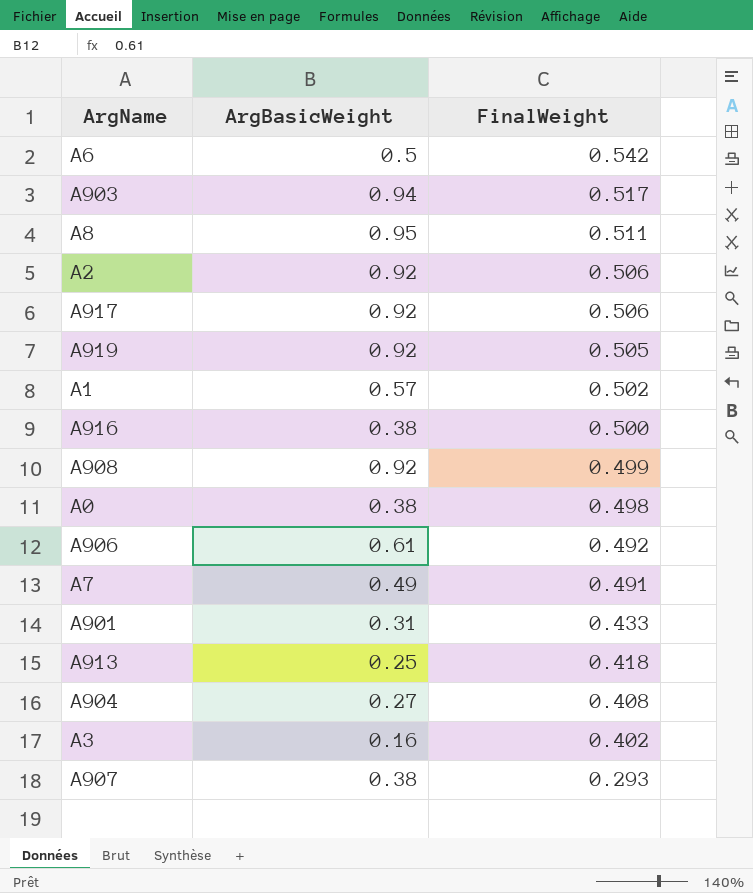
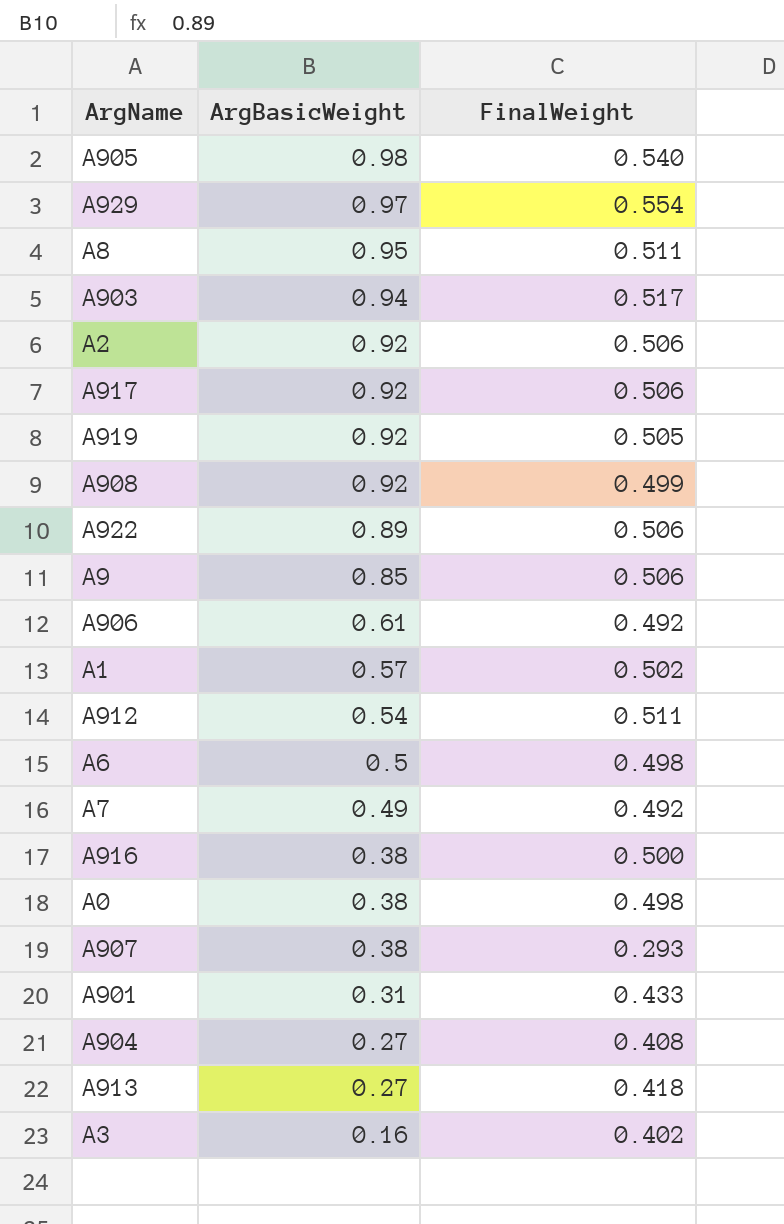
row order: FinalWeight descending -> ArgBasicWeight descending
row A905: none -> 0.98 | 0.540
row A929: none -> 0.97 | 0.554
row A922: none -> 0.89 | 0.506
row A9: none -> 0.85 | 0.506
row A912: none -> 0.54 | 0.511
A6 | FinalWeight: 0.542 -> 0.498
A7 | FinalWeight: 0.491 -> 0.492
A913 | ArgBasicWeight: 0.25 -> 0.27

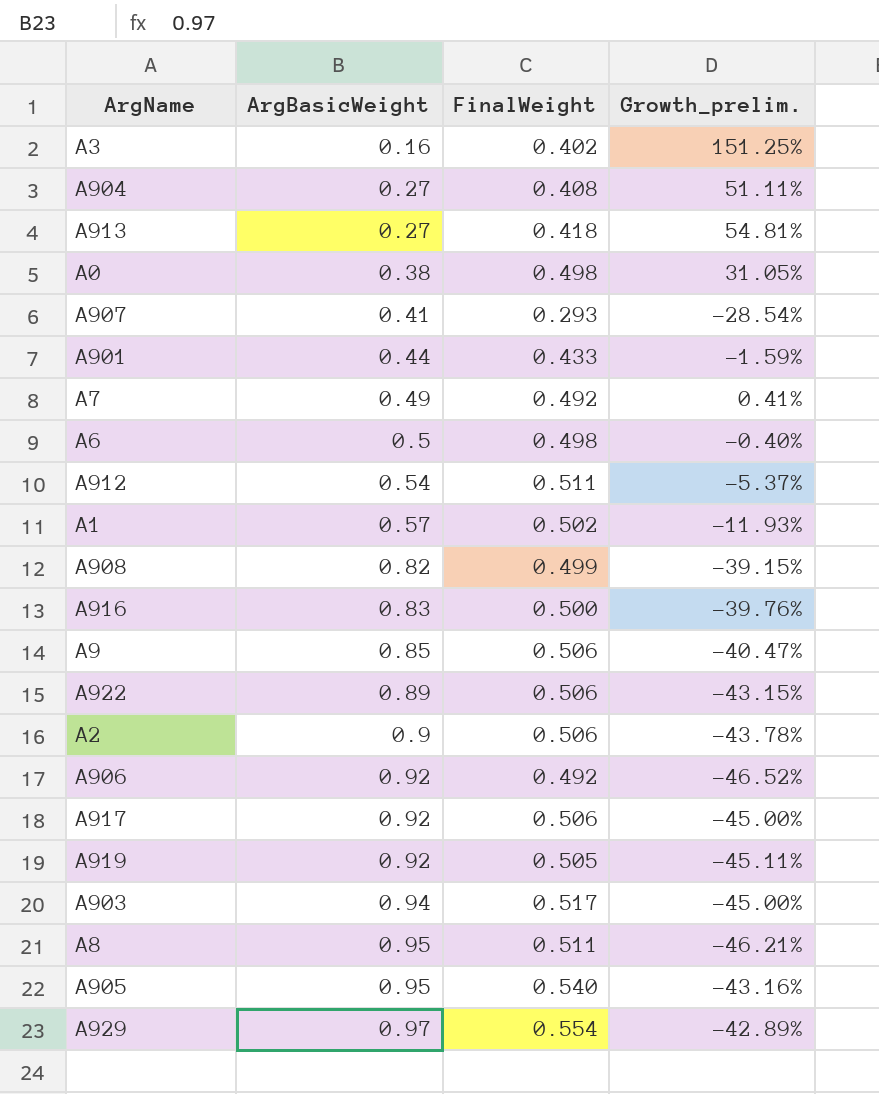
row order: ArgBasicWeight descending -> ArgBasicWeight ascending
column Growth_prelim. | formula: none -> ([FinalWeight] - [ArgBasicWeight]) / [ArgBasicWeight]
A907 | ArgBasicWeight: 0.38 -> 0.41
A901 | ArgBasicWeight: 0.31 -> 0.44
A908 | ArgBasicWeight: 0.92 -> 0.82
A916 | ArgBasicWeight: 0.38 -> 0.83
A2 | ArgBasicWeight: 0.92 -> 0.9
A906 | ArgBasicWeight: 0.61 -> 0.92
A905 | ArgBasicWeight: 0.98 -> 0.95

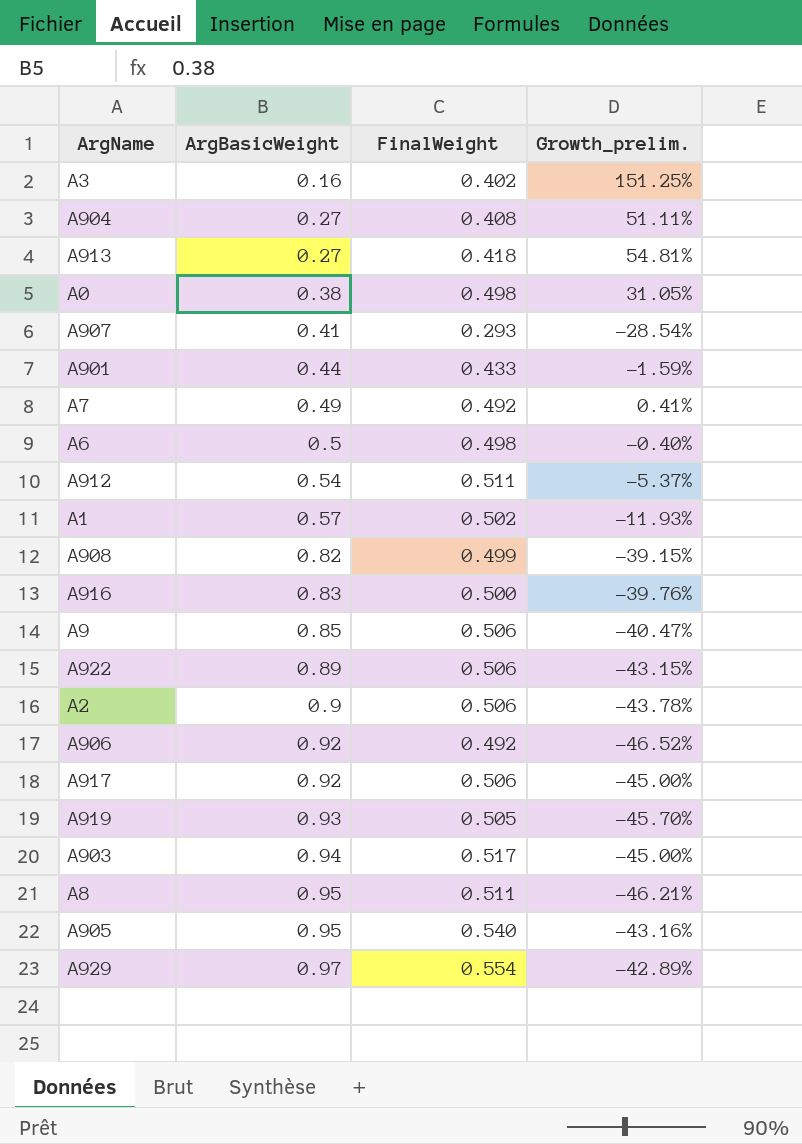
A919 | ArgBasicWeight: 0.92 -> 0.93
A919 | Growth_prelim.: -45.11% -> -45.70%

